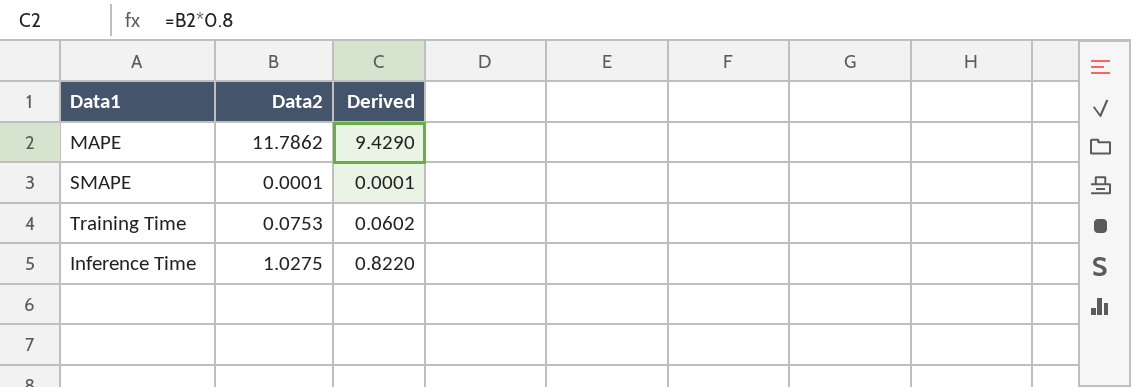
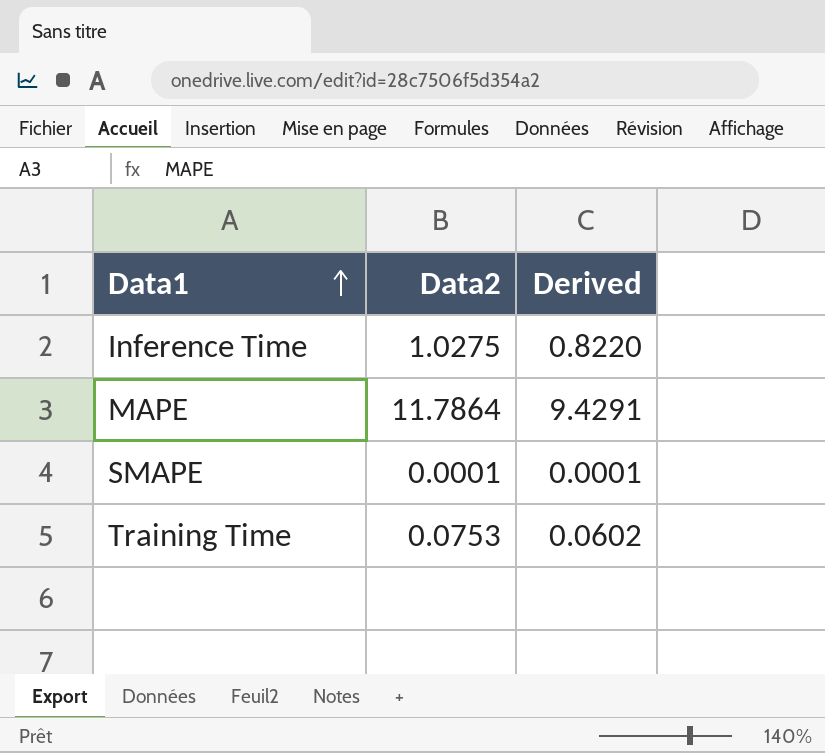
row order: none -> Data1 ascending
MAPE | Data2: 11.7862 -> 11.7864
MAPE | Derived: 9.4290 -> 9.4291

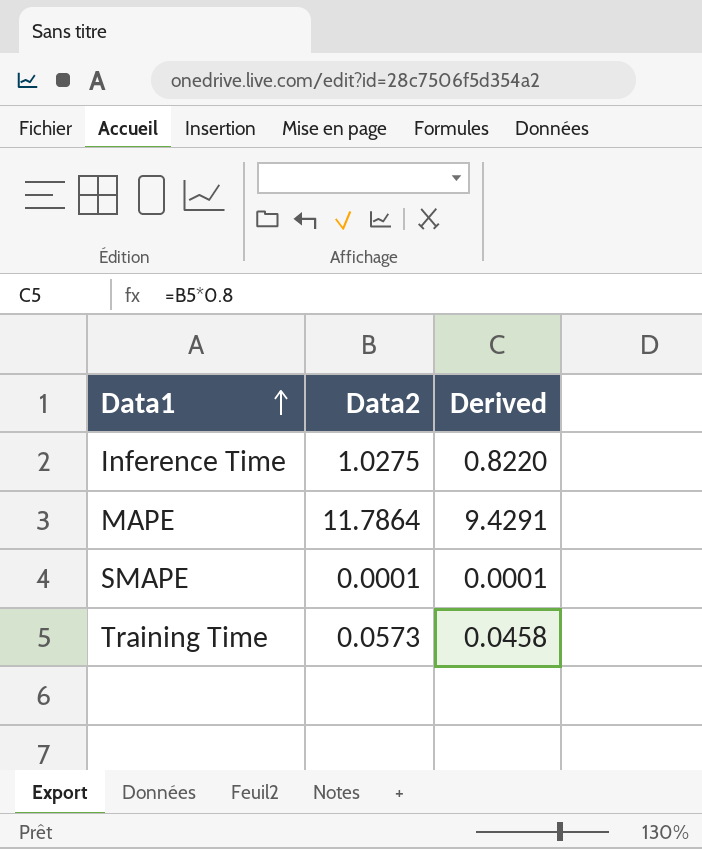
Training Time | Data2: 0.0753 -> 0.0573
Training Time | Derived: 0.0602 -> 0.0458

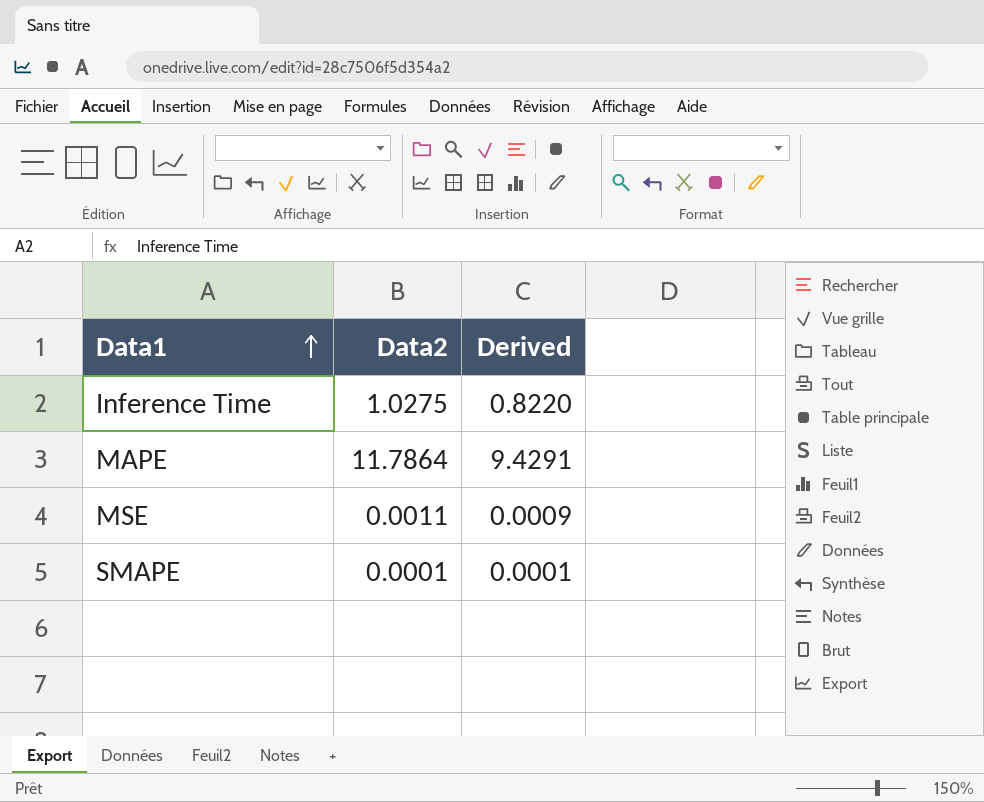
row Training Time: 0.0573 | 0.0458 -> none
row MSE: none -> 0.0011 | 0.0009

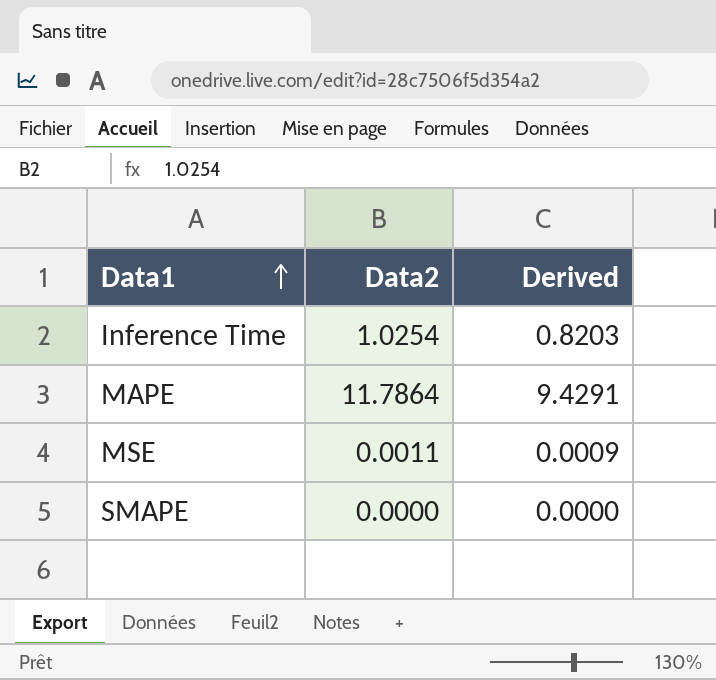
Inference Time | Data2: 1.0275 -> 1.0254
Inference Time | Derived: 0.8220 -> 0.8203
SMAPE | Data2: 0.0001 -> 0.0000
SMAPE | Derived: 0.0001 -> 0.0000

